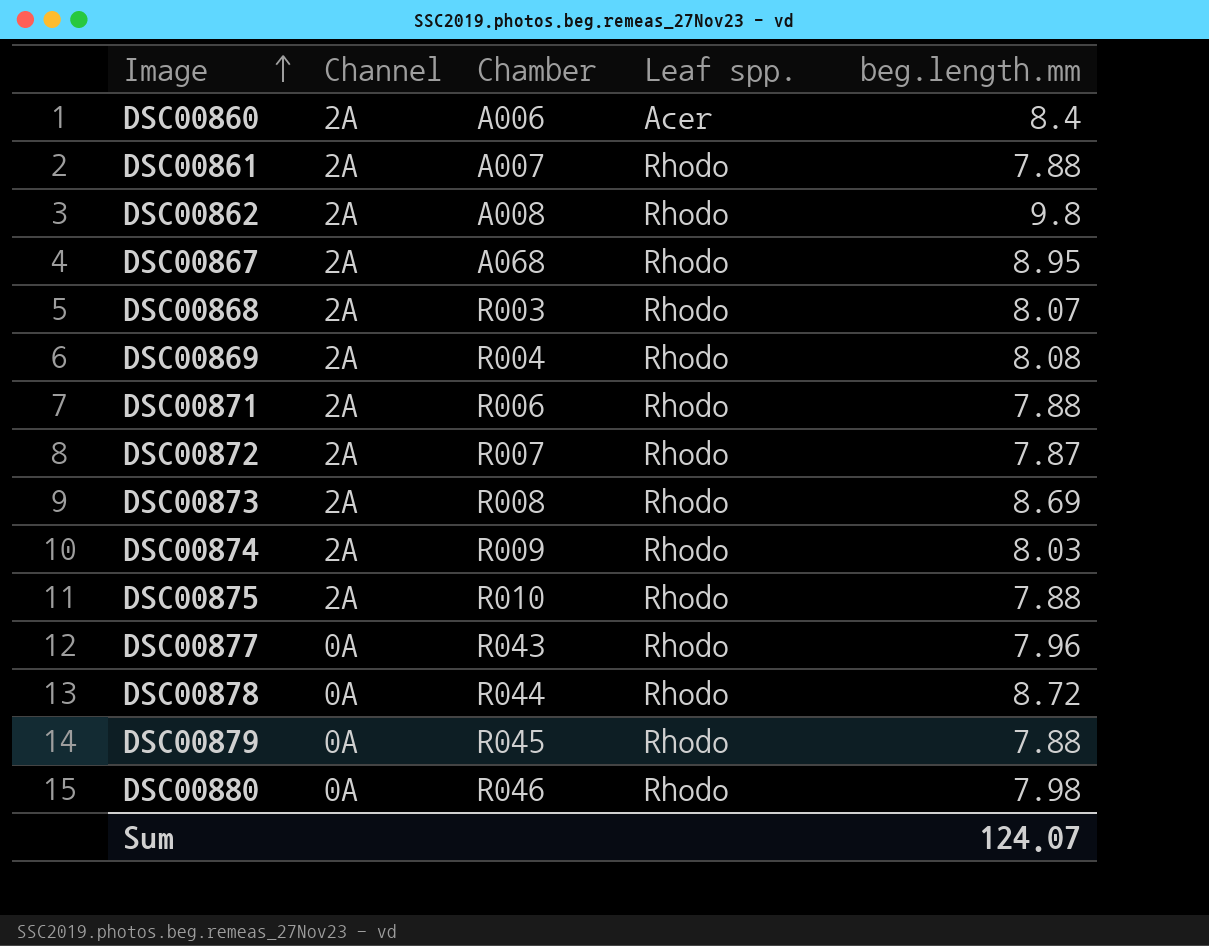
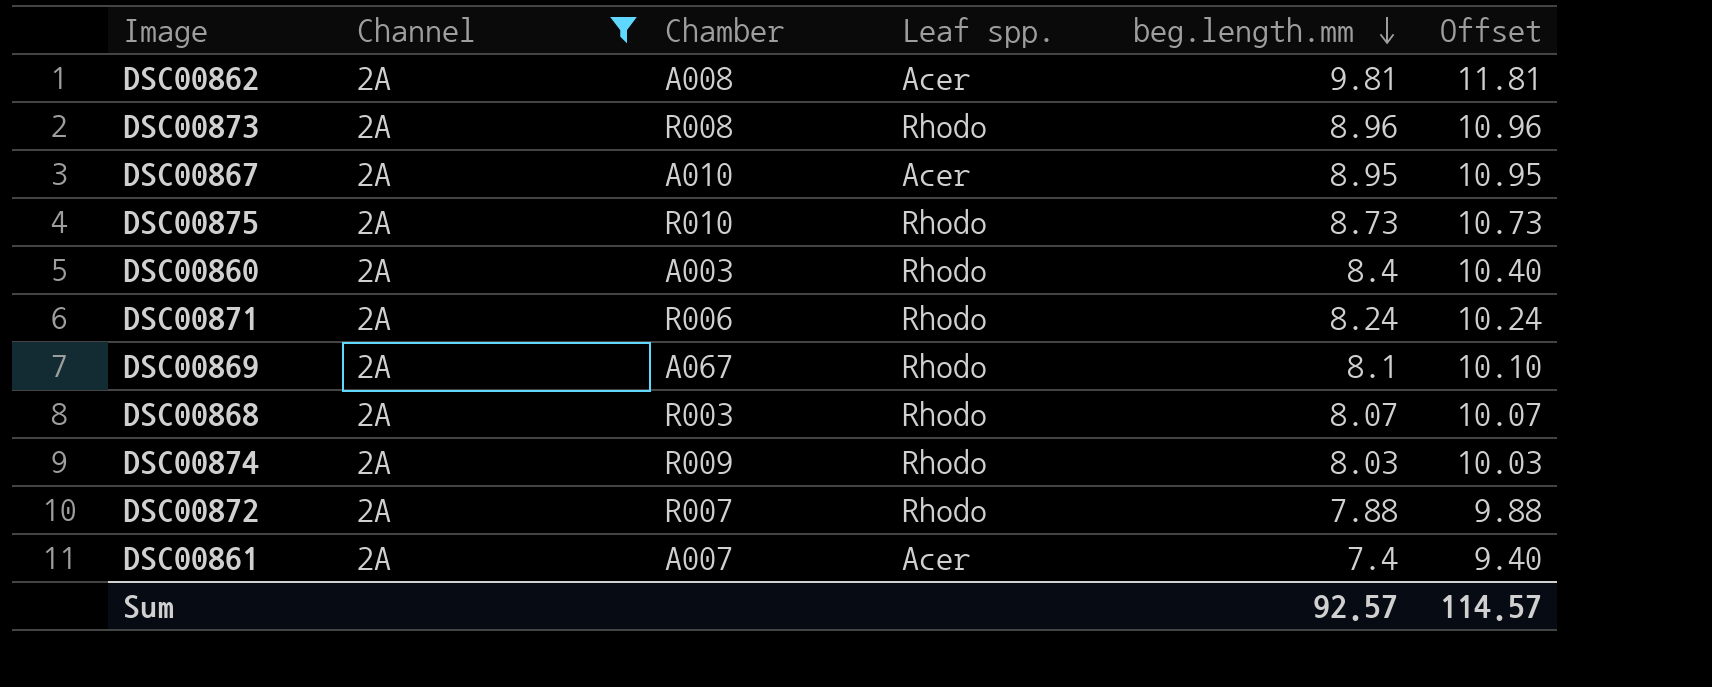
filter: none -> Channel = 2A
row order: Image ascending -> beg.length.mm descending
column Offset | formula: none -> [beg.length.mm] + 2
DSC00862 | Leaf spp.: Rhodo -> Acer
DSC00862 | beg.length.mm: 9.8 -> 9.81
DSC00873 | beg.length.mm: 8.69 -> 8.96
DSC00867 | Chamber: A068 -> A010
DSC00867 | Leaf spp.: Rhodo -> Acer
DSC00875 | beg.length.mm: 7.88 -> 8.73
DSC00860 | Chamber: A006 -> A003
DSC00860 | Leaf spp.: Acer -> Rhodo
DSC00871 | beg.length.mm: 7.88 -> 8.24
DSC00869 | Chamber: R004 -> A067
DSC00869 | beg.length.mm: 8.08 -> 8.1
DSC00872 | beg.length.mm: 7.87 -> 7.88
DSC00861 | Leaf spp.: Rhodo -> Acer
DSC00861 | beg.length.mm: 7.88 -> 7.4
Sum | beg.length.mm: 124.07 -> 92.57

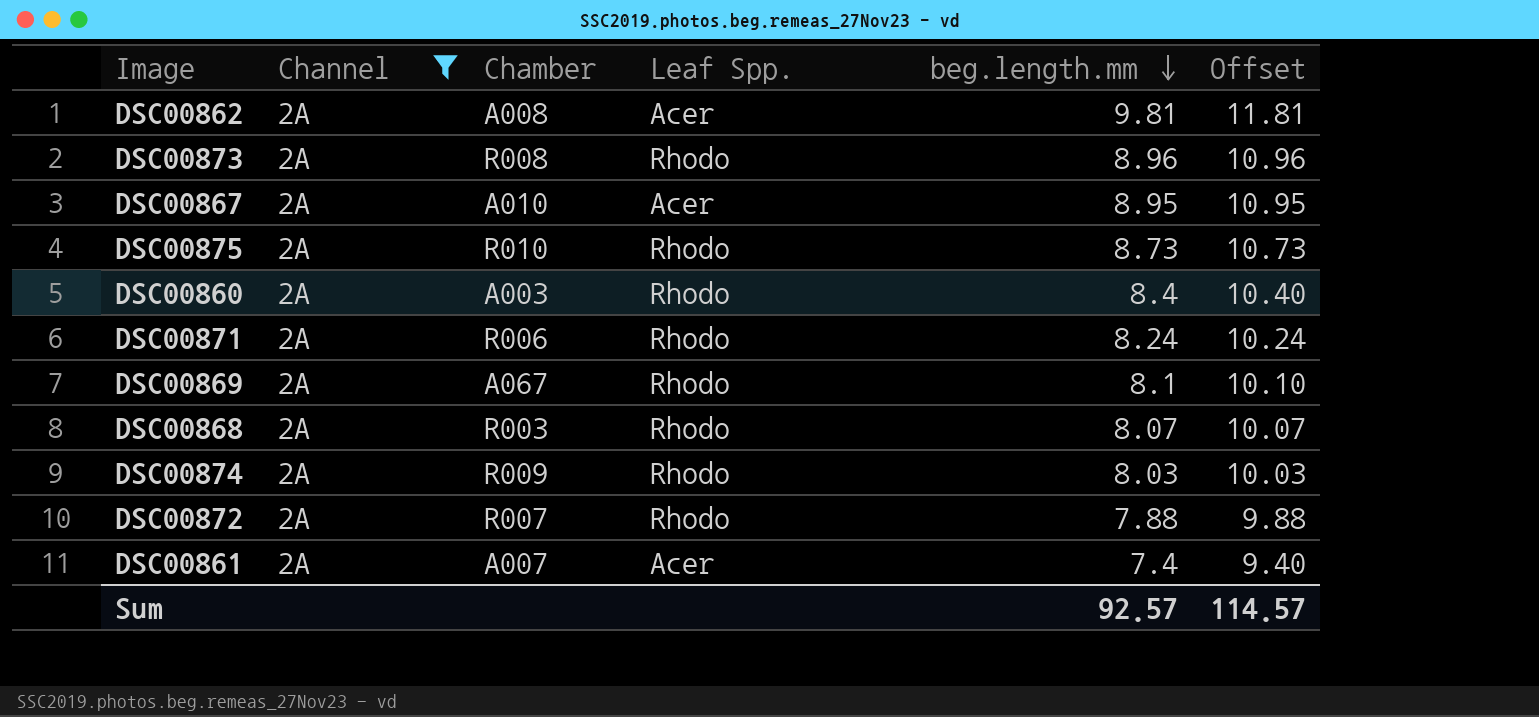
column name: Leaf spp. -> Leaf Spp.

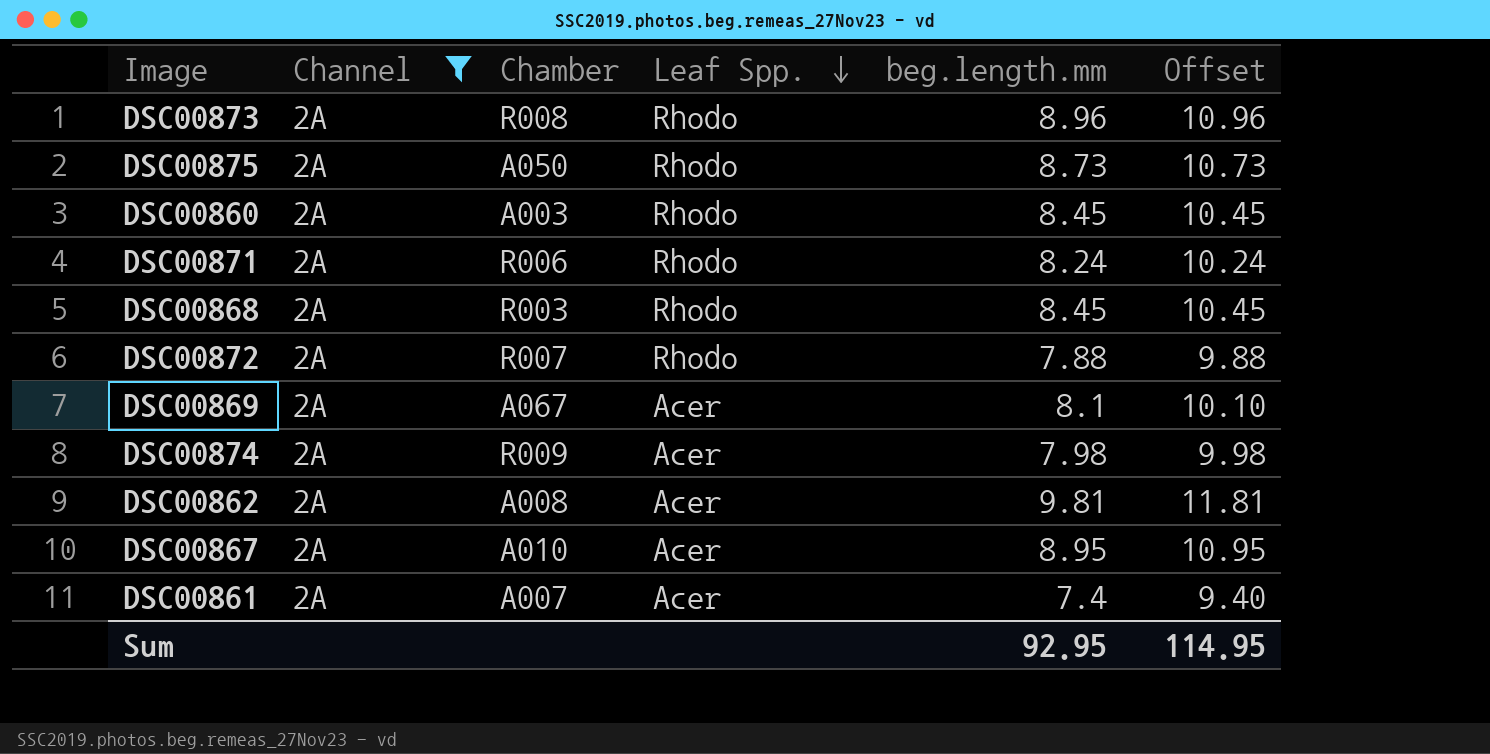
row order: beg.length.mm descending -> Leaf Spp. descending
DSC00875 | Chamber: R010 -> A050
DSC00860 | beg.length.mm: 8.4 -> 8.45
DSC00860 | Offset: 10.40 -> 10.45
DSC00868 | beg.length.mm: 8.07 -> 8.45
DSC00868 | Offset: 10.07 -> 10.45
DSC00869 | Leaf Spp.: Rhodo -> Acer
DSC00874 | Leaf Spp.: Rhodo -> Acer
DSC00874 | beg.length.mm: 8.03 -> 7.98
DSC00874 | Offset: 10.03 -> 9.98
Sum | beg.length.mm: 92.57 -> 92.95
Sum | Offset: 114.57 -> 114.95

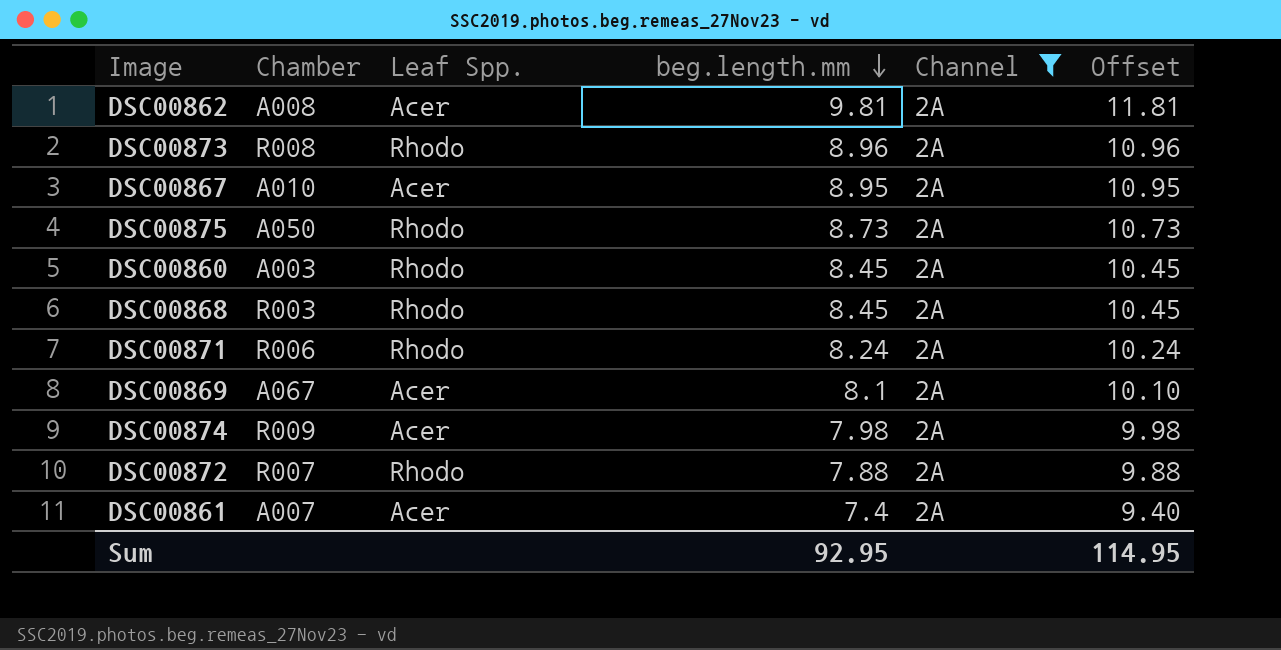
row order: Leaf Spp. descending -> beg.length.mm descending
column Channel | position: 2 -> 5

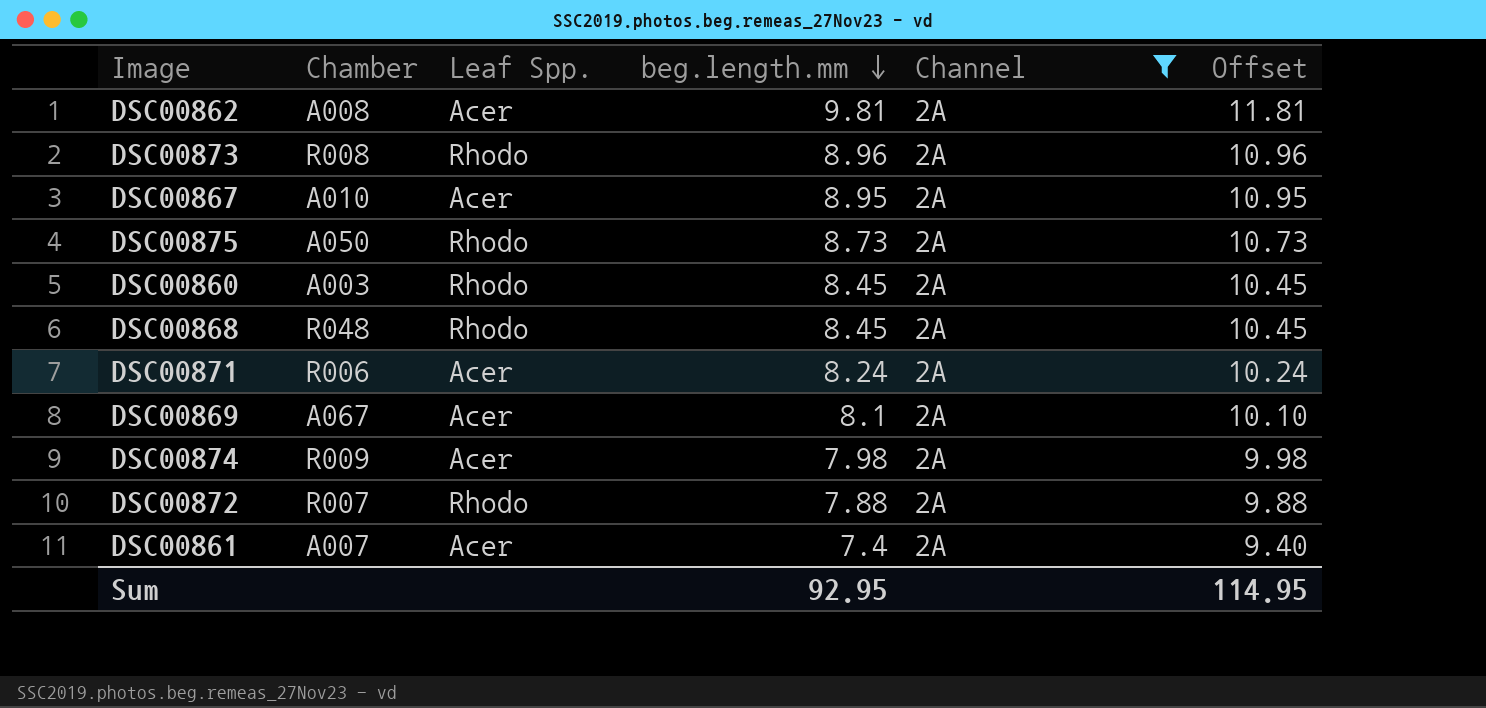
DSC00868 | Chamber: R003 -> R048
DSC00871 | Leaf Spp.: Rhodo -> Acer

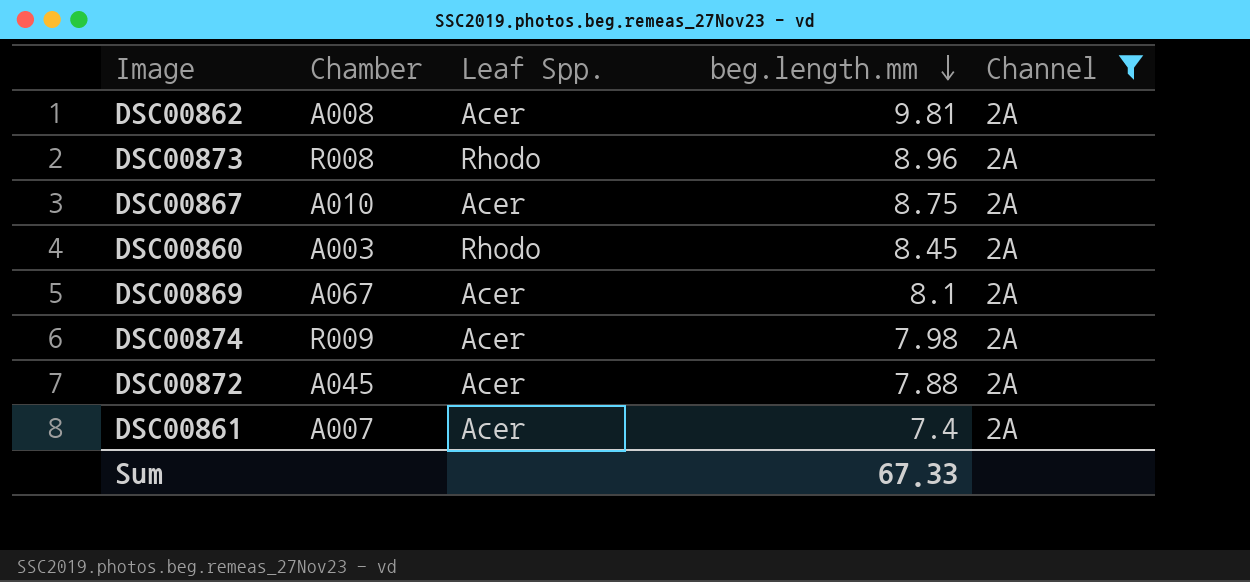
column Offset | formula: [beg.length.mm] + 2 -> none
row DSC00875: A050 | Rhodo | 8.73 | 2A | 10.73 -> none
row DSC00868: R048 | Rhodo | 8.45 | 2A | 10.45 -> none
row DSC00871: R006 | Acer | 8.24 | 2A | 10.24 -> none
DSC00867 | beg.length.mm: 8.95 -> 8.75
DSC00872 | Chamber: R007 -> A045
DSC00872 | Leaf Spp.: Rhodo -> Acer
Sum | beg.length.mm: 92.95 -> 67.33

